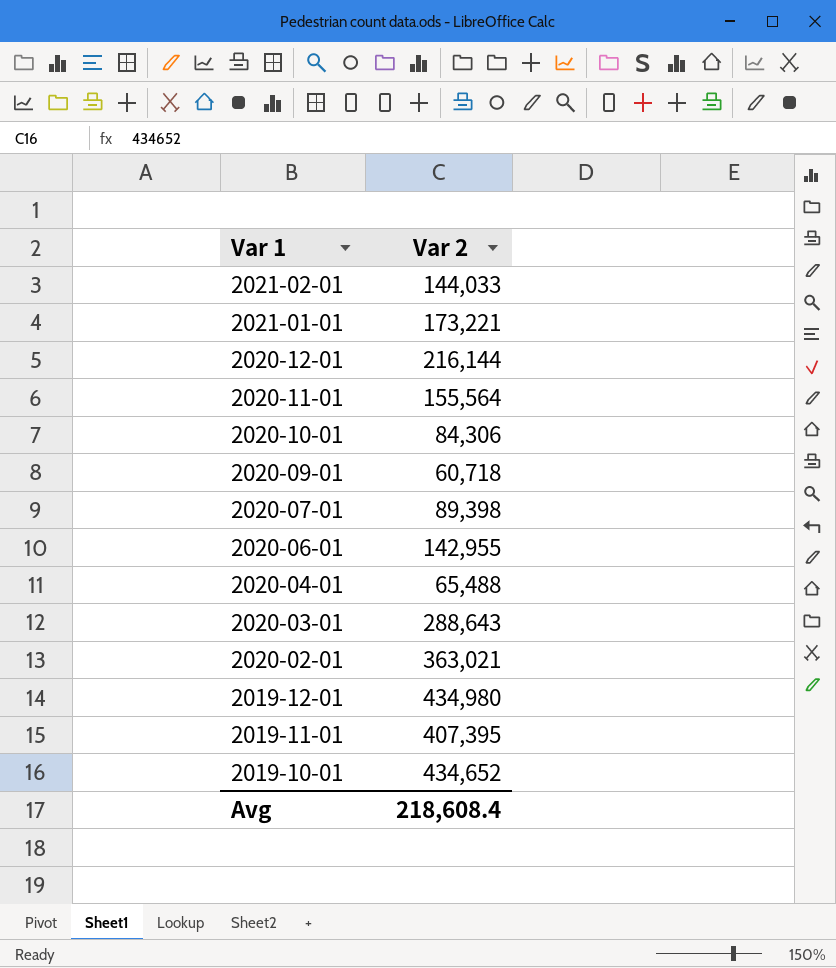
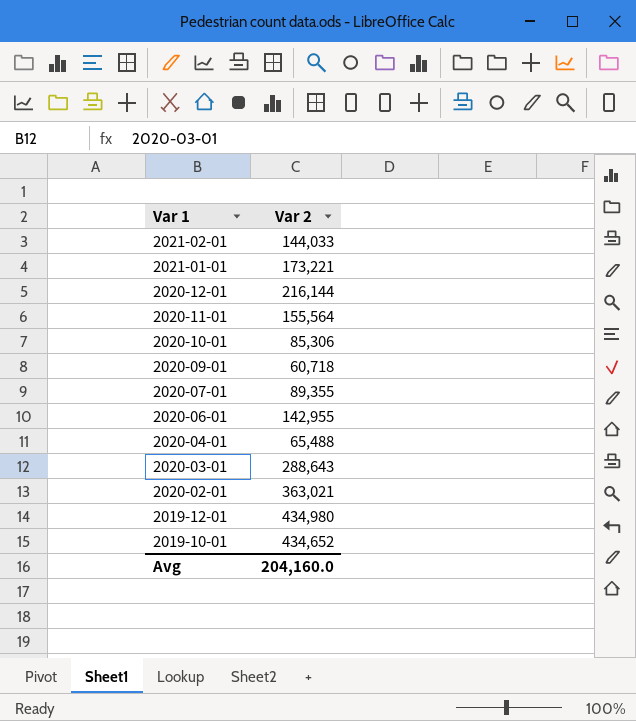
row 2019-11-01: 407,395 -> none
2020-10-01 | Var 2: 84,306 -> 85,306
2020-07-01 | Var 2: 89,398 -> 89,355
Avg | Var 2: 218,608.4 -> 204,160.0

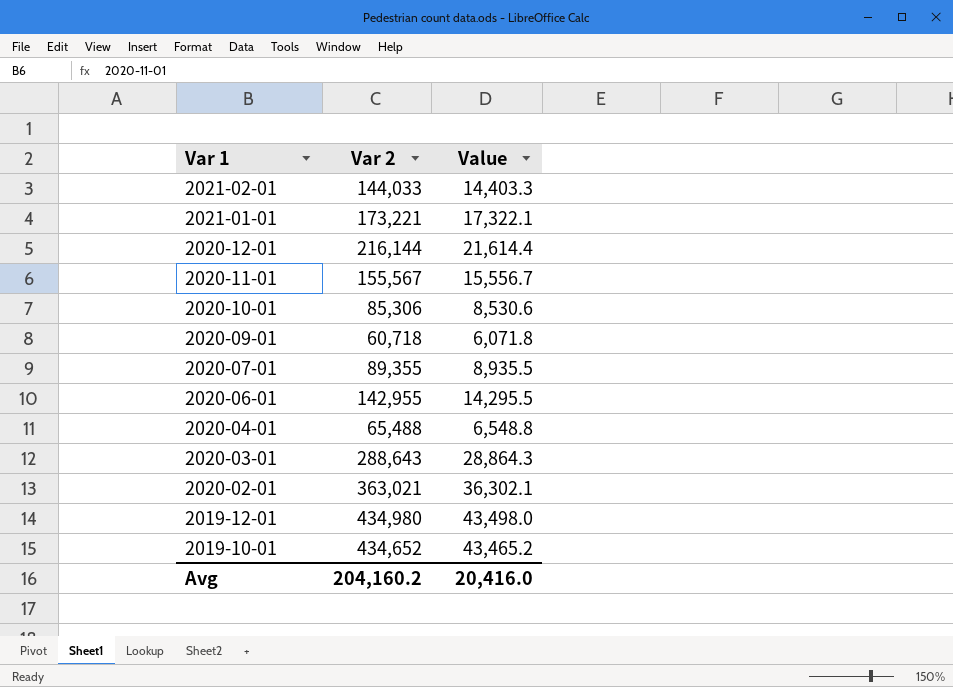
column Value | formula: none -> [Var 2] * 0.1
2020-11-01 | Var 2: 155,564 -> 155,567
Avg | Var 2: 204,160.0 -> 204,160.2

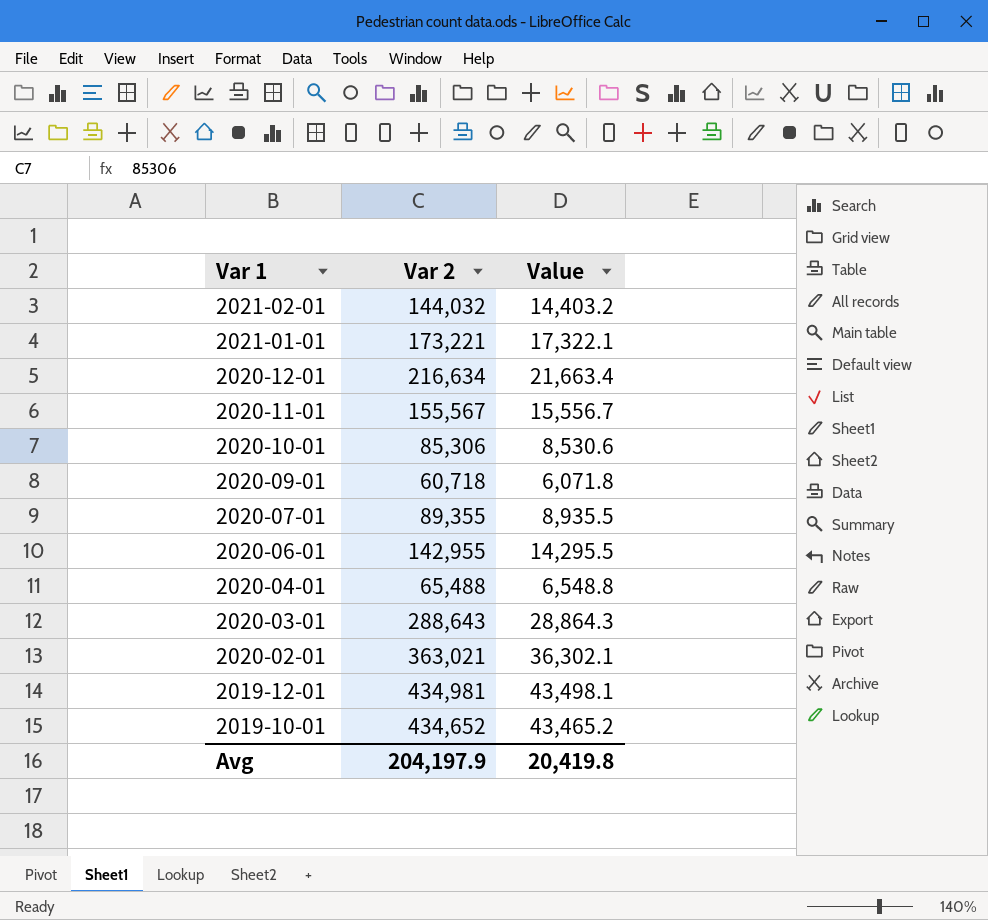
2021-02-01 | Var 2: 144,033 -> 144,032
2021-02-01 | Value: 14,403.3 -> 14,403.2
2020-12-01 | Var 2: 216,144 -> 216,634
2020-12-01 | Value: 21,614.4 -> 21,663.4
2019-12-01 | Var 2: 434,980 -> 434,981
2019-12-01 | Value: 43,498.0 -> 43,498.1
Avg | Var 2: 204,160.2 -> 204,197.9
Avg | Value: 20,416.0 -> 20,419.8

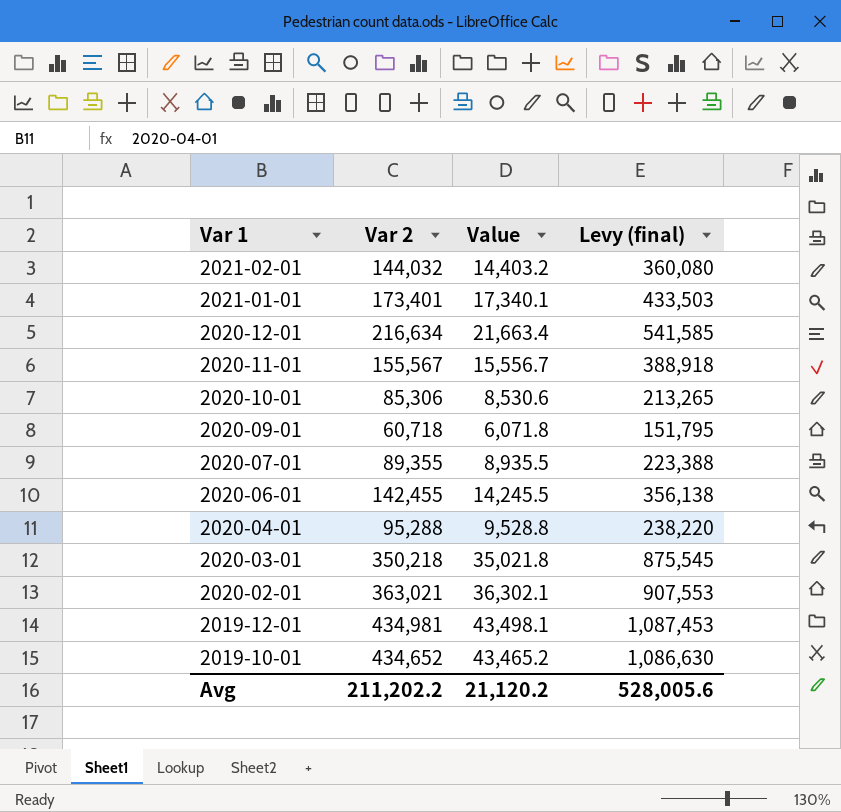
column Levy (final) | formula: none -> [Var 2] * 2.5
2021-01-01 | Var 2: 173,221 -> 173,401
2021-01-01 | Value: 17,322.1 -> 17,340.1
2020-06-01 | Var 2: 142,955 -> 142,455
2020-06-01 | Value: 14,295.5 -> 14,245.5
2020-04-01 | Var 2: 65,488 -> 95,288
2020-04-01 | Value: 6,548.8 -> 9,528.8
2020-03-01 | Var 2: 288,643 -> 350,218
2020-03-01 | Value: 28,864.3 -> 35,021.8
Avg | Var 2: 204,197.9 -> 211,202.2
Avg | Value: 20,419.8 -> 21,120.2

